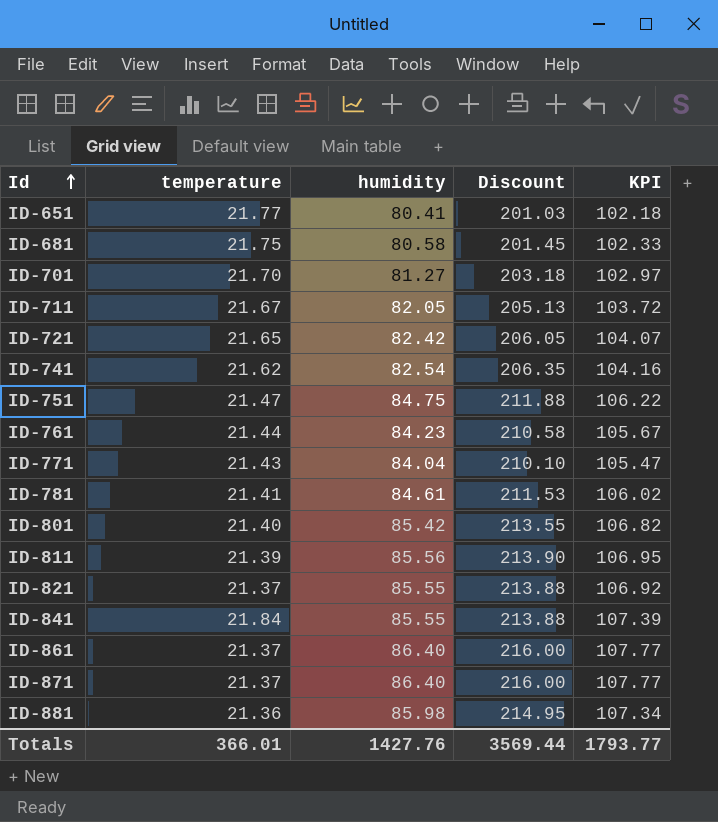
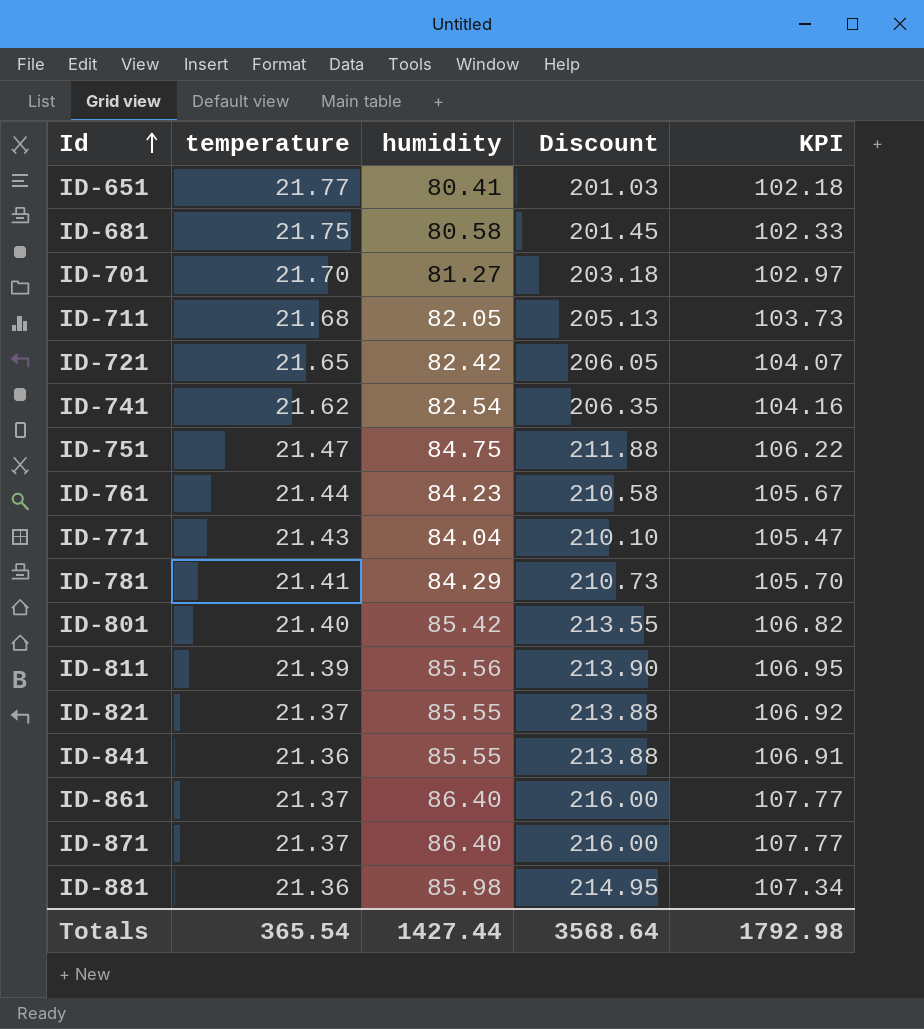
ID-711 | temperature: 21.67 -> 21.68
ID-711 | KPI: 103.72 -> 103.73
ID-781 | humidity: 84.61 -> 84.29
ID-781 | Discount: 211.53 -> 210.73
ID-781 | KPI: 106.02 -> 105.70
ID-841 | temperature: 21.84 -> 21.36
ID-841 | KPI: 107.39 -> 106.91
Totals | temperature: 366.01 -> 365.54
Totals | humidity: 1427.76 -> 1427.44
Totals | Discount: 3569.44 -> 3568.64
Totals | KPI: 1793.77 -> 1792.98

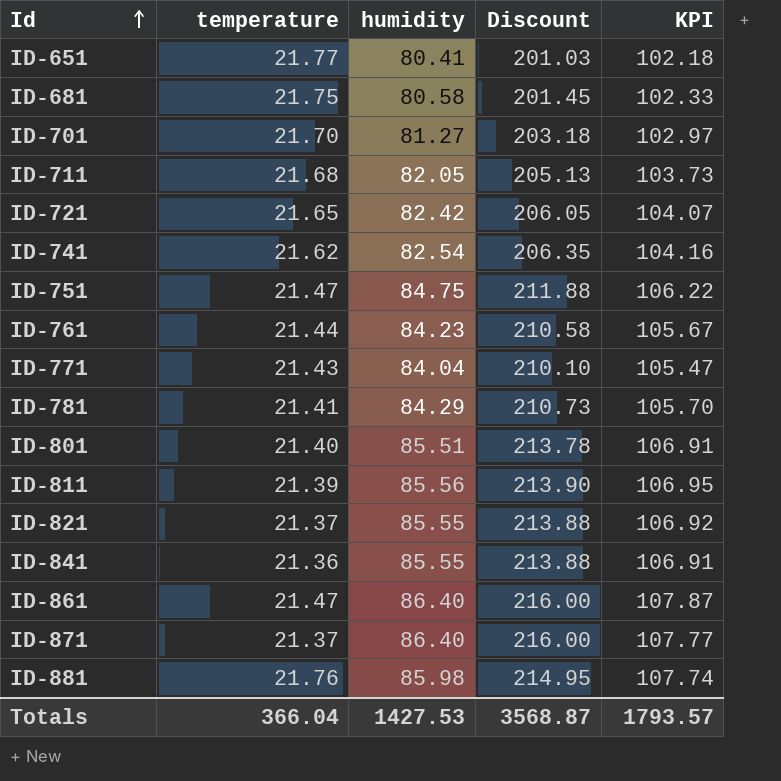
ID-801 | humidity: 85.42 -> 85.51
ID-801 | Discount: 213.55 -> 213.78
ID-801 | KPI: 106.82 -> 106.91
ID-861 | temperature: 21.37 -> 21.47
ID-861 | KPI: 107.77 -> 107.87
ID-881 | temperature: 21.36 -> 21.76
ID-881 | KPI: 107.34 -> 107.74
Totals | temperature: 365.54 -> 366.04
Totals | humidity: 1427.44 -> 1427.53
Totals | Discount: 3568.64 -> 3568.87
Totals | KPI: 1792.98 -> 1793.57

